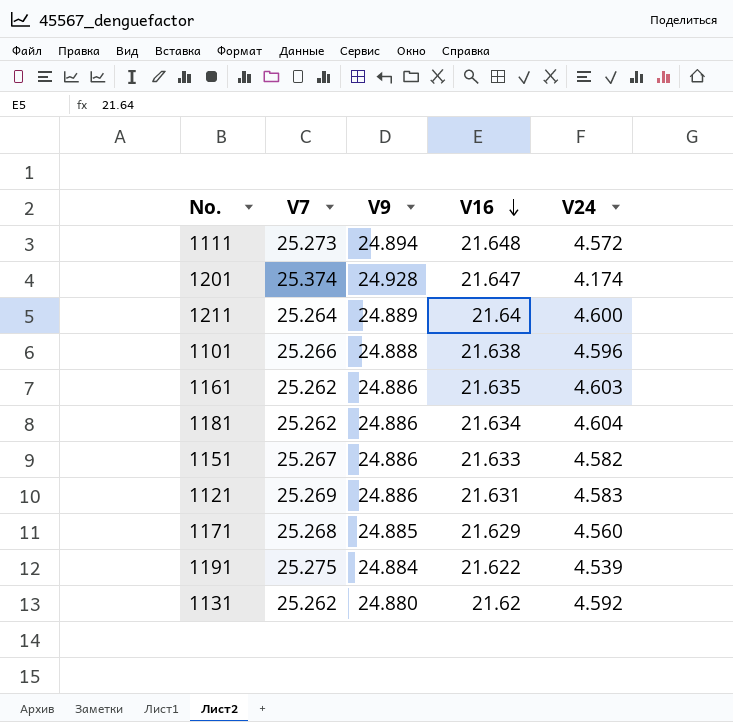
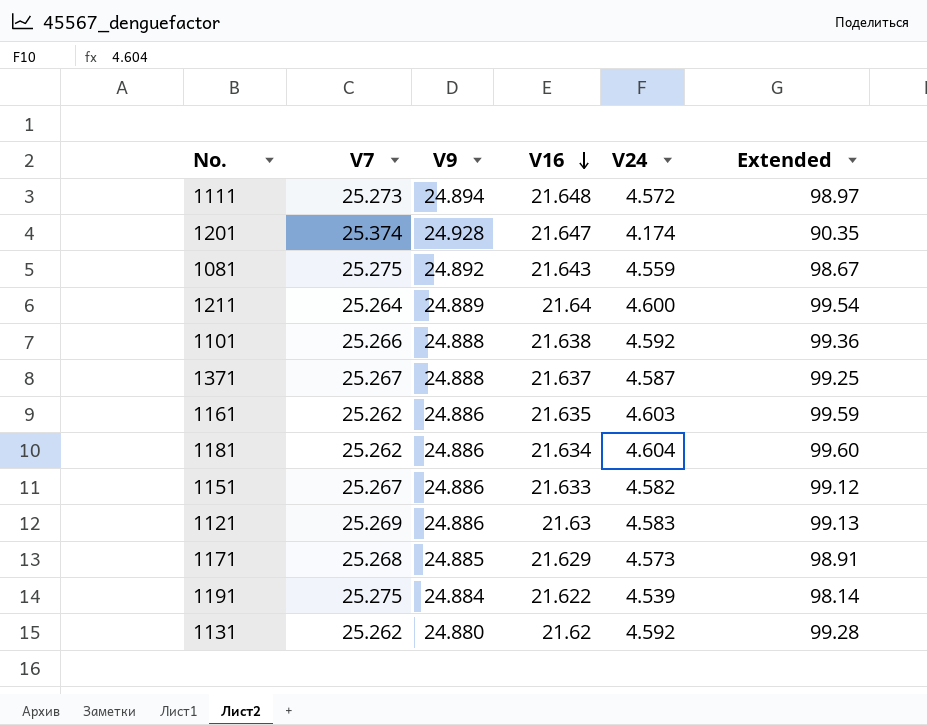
column Extended | formula: none -> [V16] * [V24]
row 1081: none -> 25.275 | 24.892 | 21.643 | 4.559 | 98.67
1101 | V24: 4.596 -> 4.592
row 1371: none -> 25.267 | 24.888 | 21.637 | 4.587 | 99.25
1121 | V16: 21.631 -> 21.63
1171 | V24: 4.560 -> 4.573

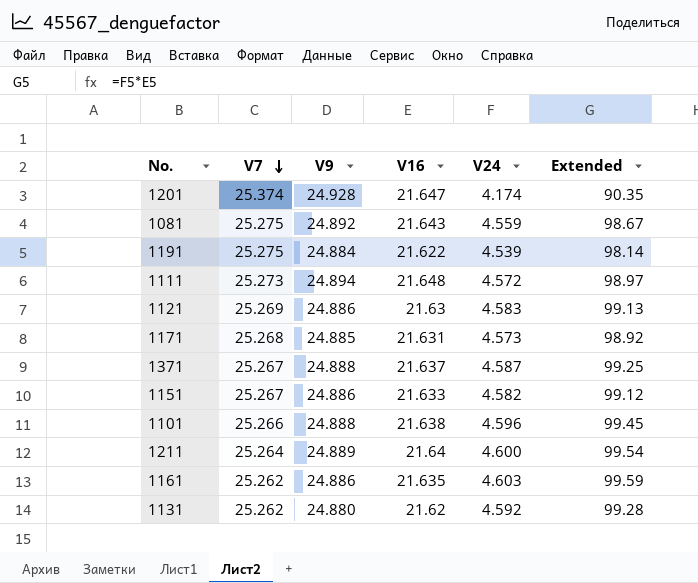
row order: V16 descending -> V7 descending
row 1181: 25.262 | 24.886 | 21.634 | 4.604 | 99.60 -> none
1171 | V16: 21.629 -> 21.631
1171 | Extended: 98.91 -> 98.92
1101 | V24: 4.592 -> 4.596
1101 | Extended: 99.36 -> 99.45

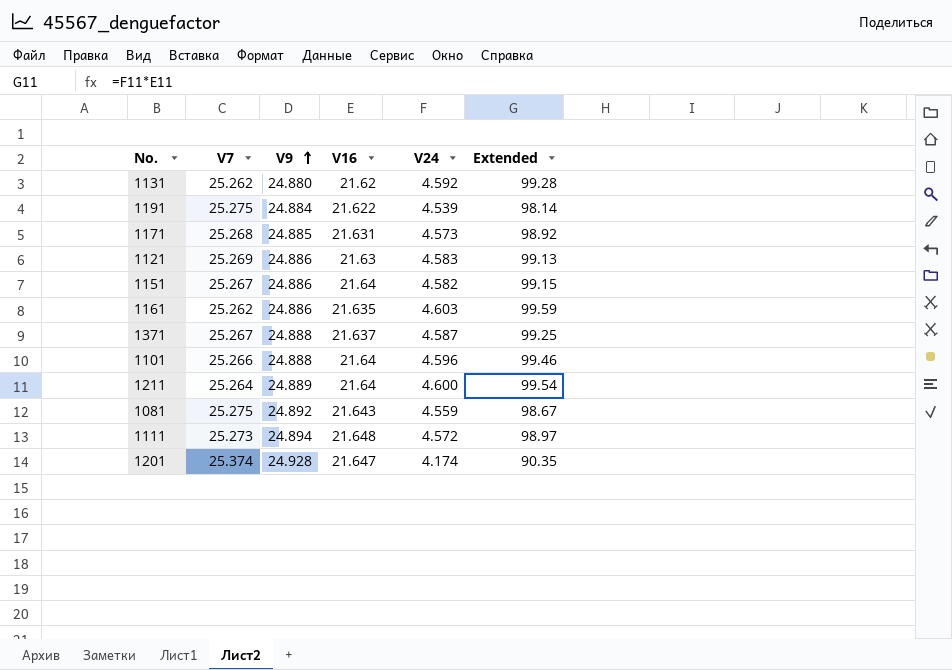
row order: V7 descending -> V9 ascending
1151 | V16: 21.633 -> 21.64
1151 | Extended: 99.12 -> 99.15
1101 | V16: 21.638 -> 21.64
1101 | Extended: 99.45 -> 99.46

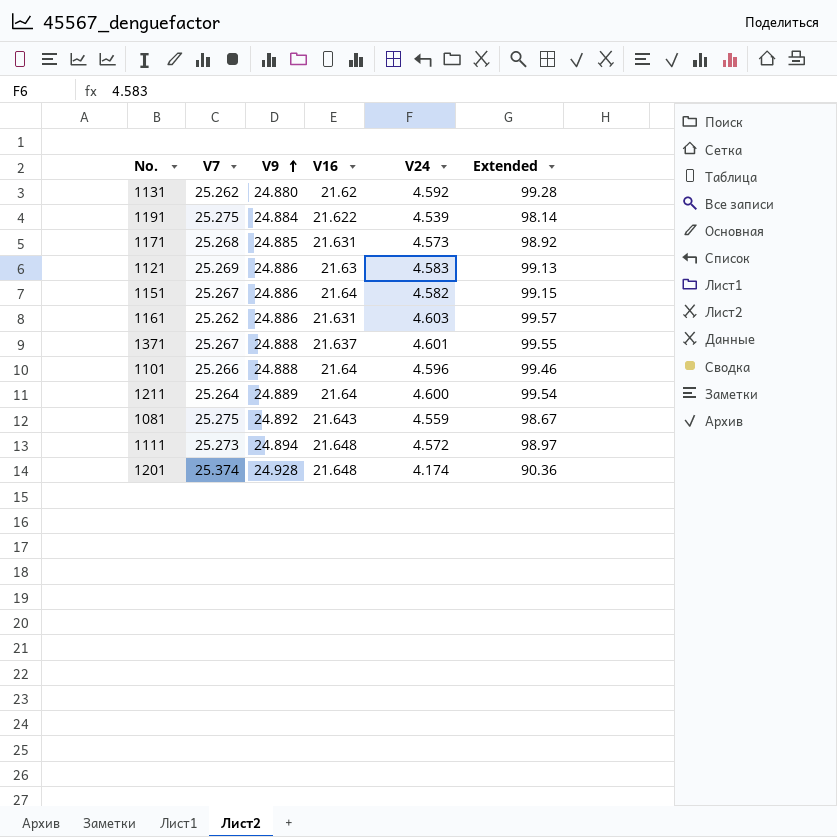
1161 | V16: 21.635 -> 21.631
1161 | Extended: 99.59 -> 99.57
1371 | V24: 4.587 -> 4.601
1371 | Extended: 99.25 -> 99.55
1201 | V16: 21.647 -> 21.648
1201 | Extended: 90.35 -> 90.36

